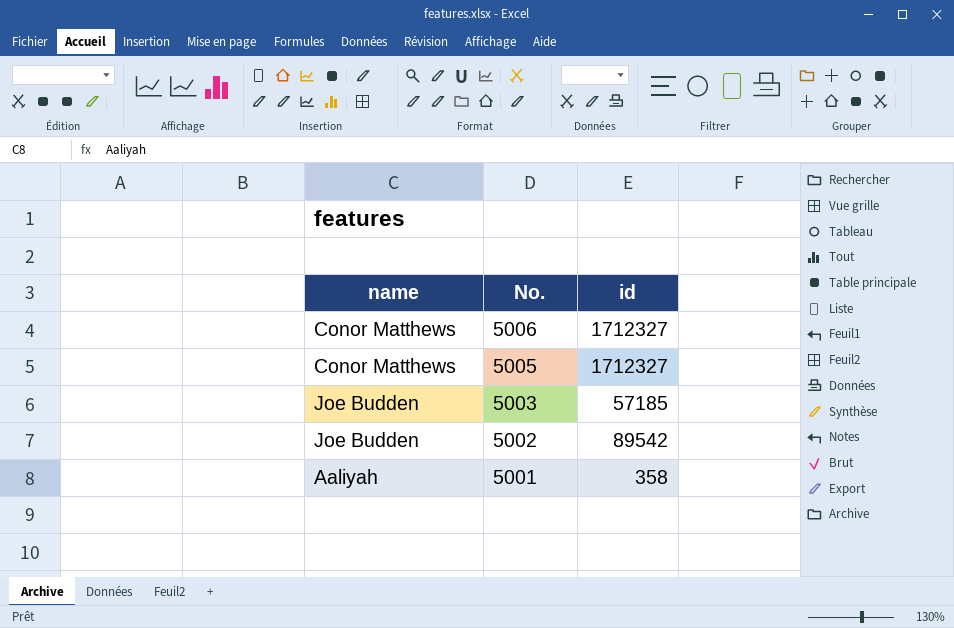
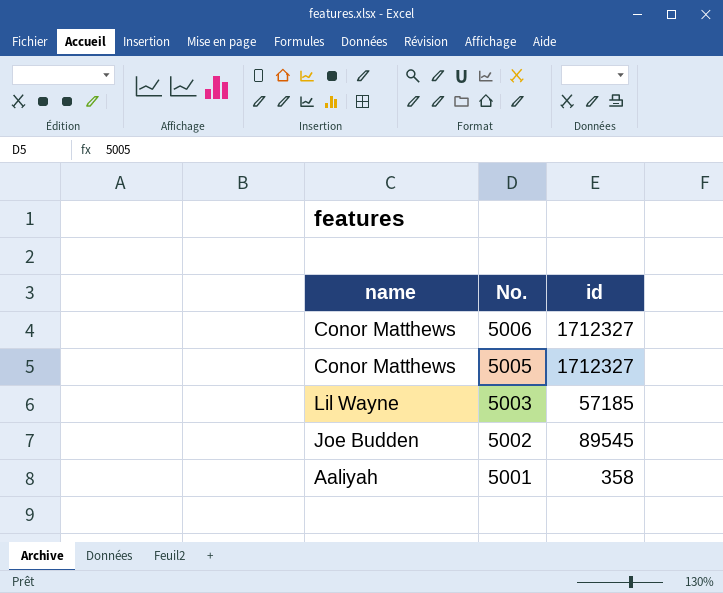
5003 | name: Joe Budden -> Lil Wayne
5002 | id: 89542 -> 89545

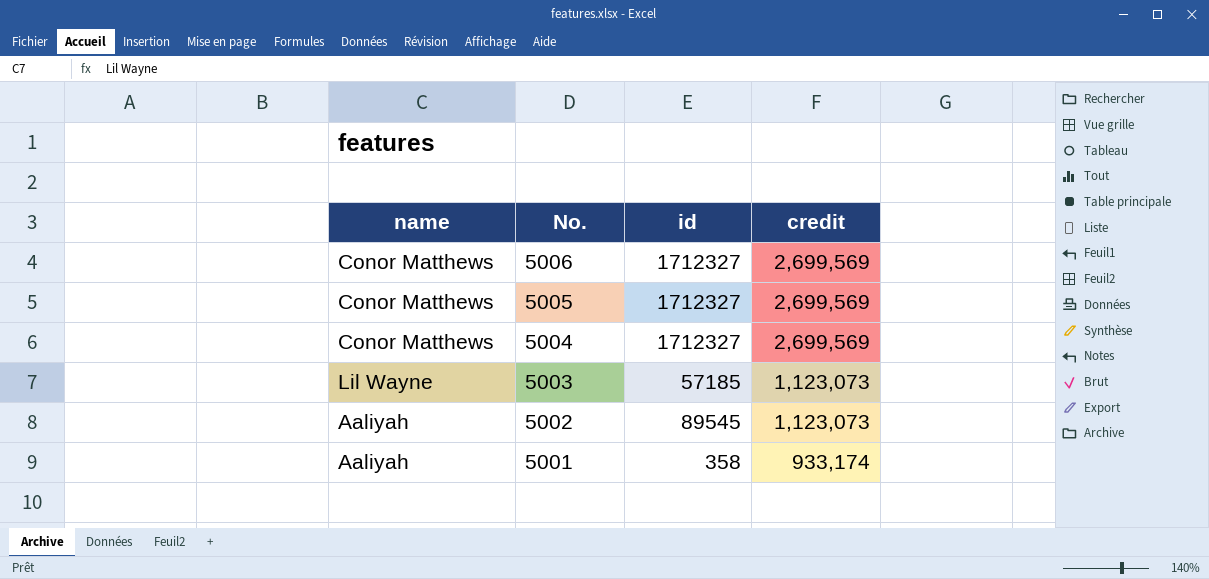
column credit | position: none -> 4
row 5004: none -> Conor Matthews | 1712327 | 2,699,569
5002 | name: Joe Budden -> Aaliyah

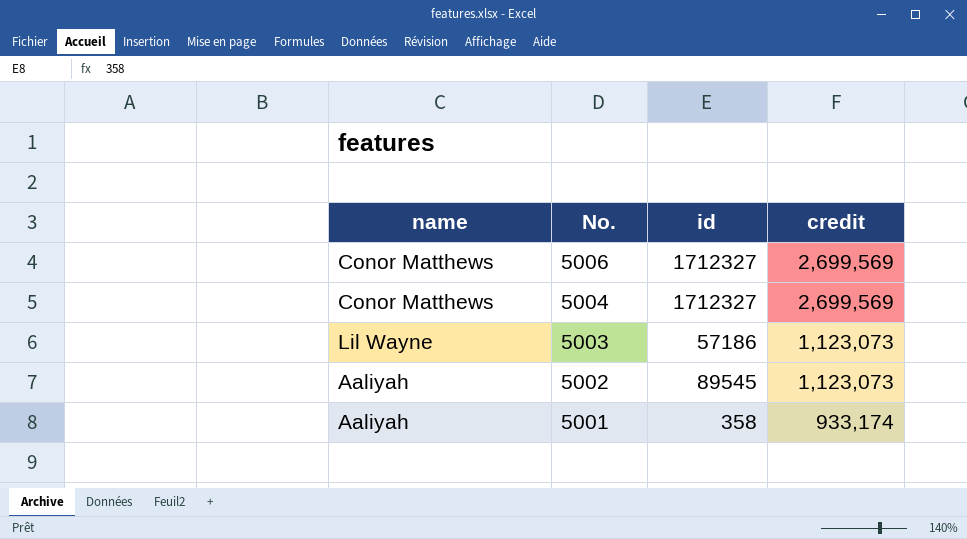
row 5005: Conor Matthews | 1712327 | 2,699,569 -> none
5003 | id: 57185 -> 57186

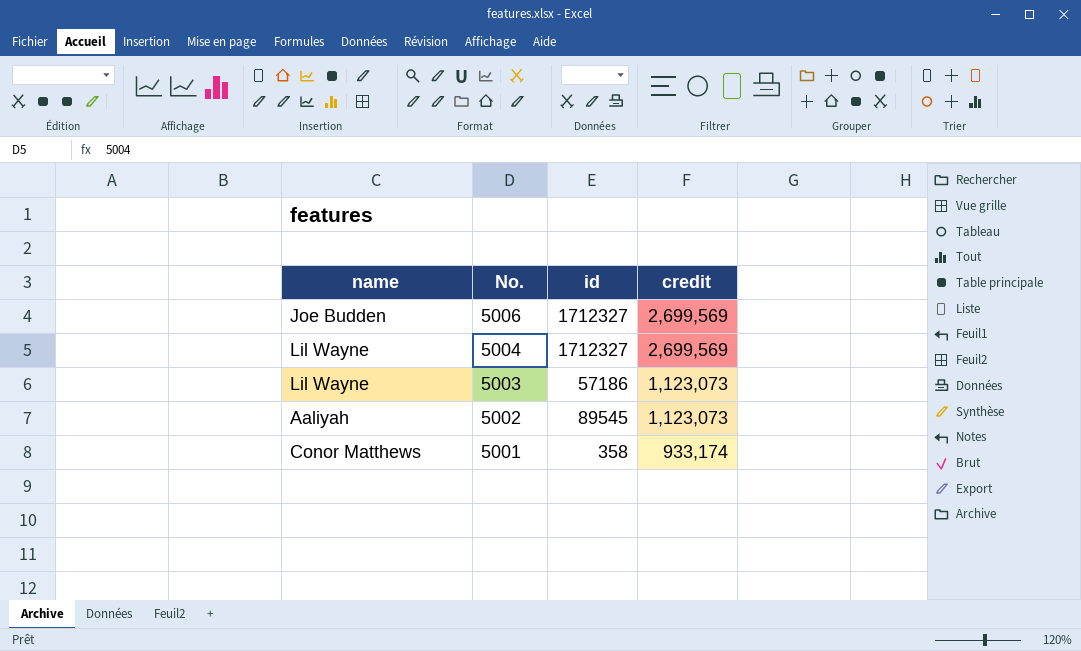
5006 | name: Conor Matthews -> Joe Budden
5004 | name: Conor Matthews -> Lil Wayne
5001 | name: Aaliyah -> Conor Matthews

